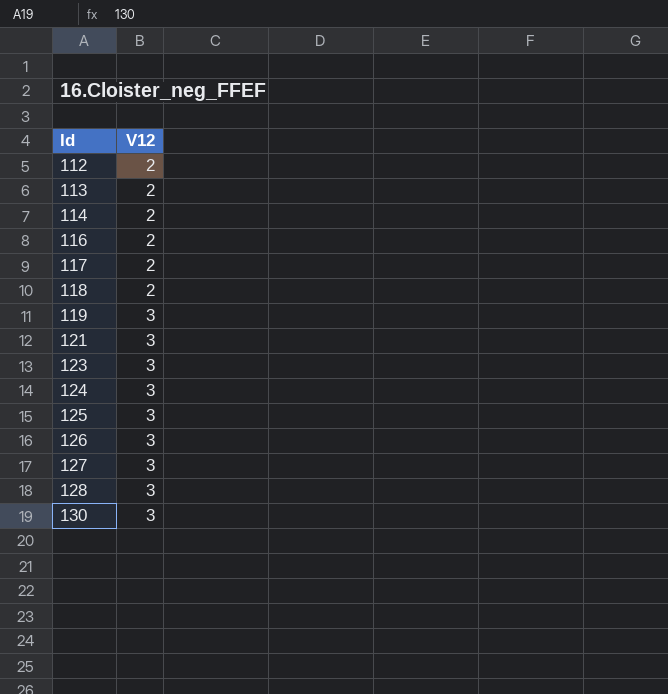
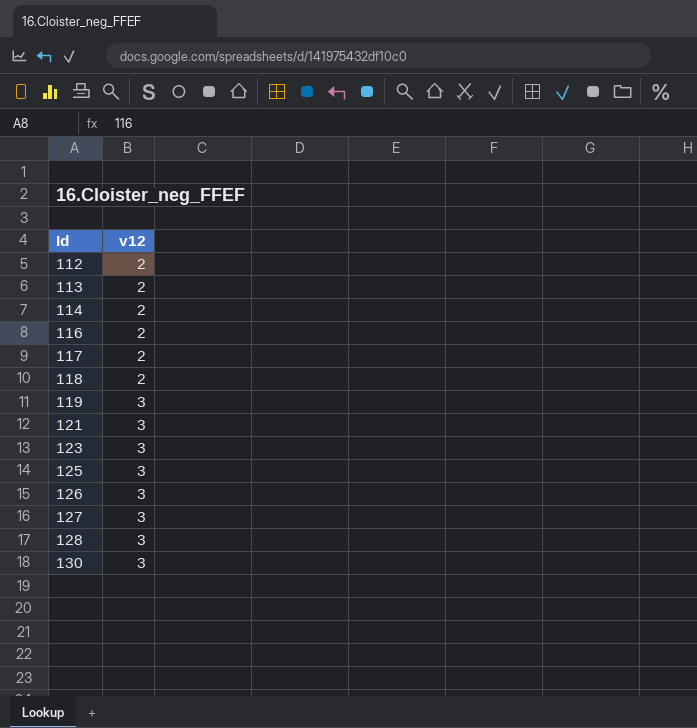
column name: V12 -> v12
row 124: 3 -> none

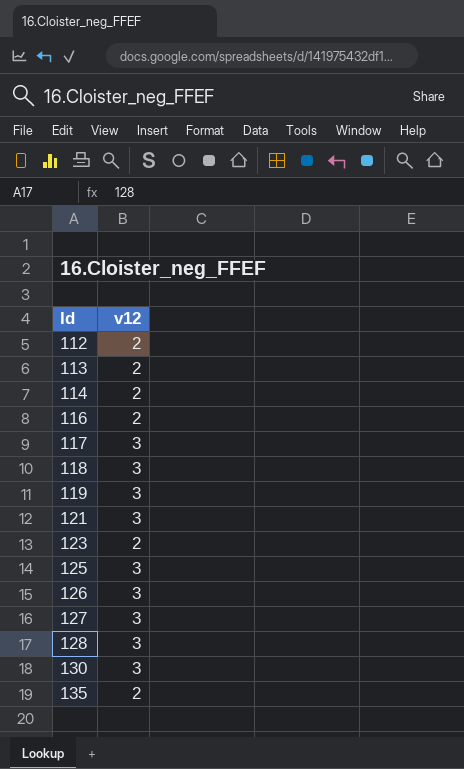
117 | v12: 2 -> 3
118 | v12: 2 -> 3
123 | v12: 3 -> 2
row 135: none -> 2

